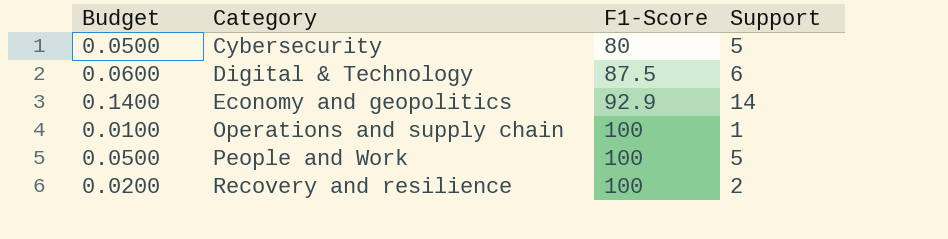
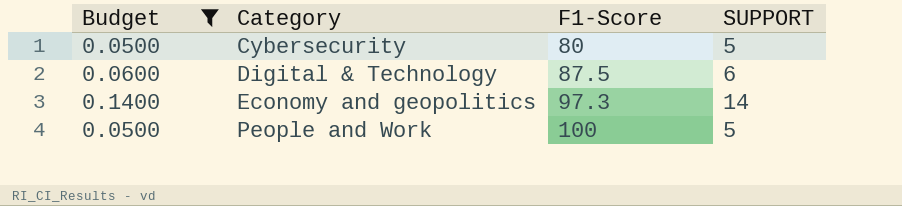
filter: none -> Budget >= 0.0500
column name: Support -> SUPPORT
Economy and geopolitics | F1-Score: 92.9 -> 97.3

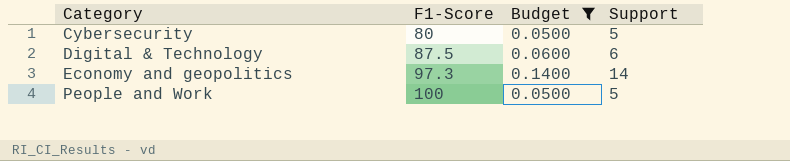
column Budget | position: 1 -> 3
column name: SUPPORT -> Support

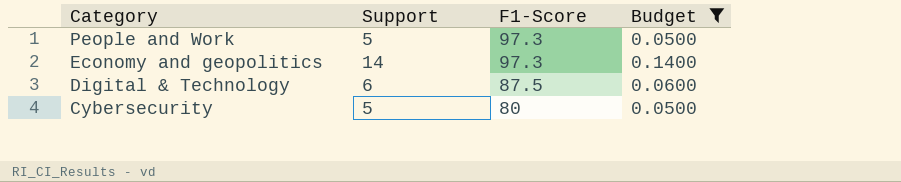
row order: Category ascending -> Category descending
column Support | position: 4 -> 2
People and Work | F1-Score: 100 -> 97.3

